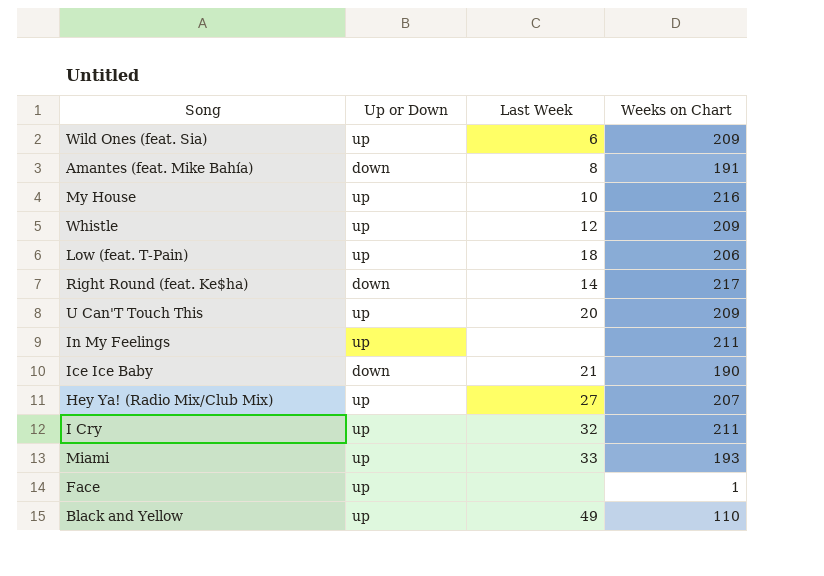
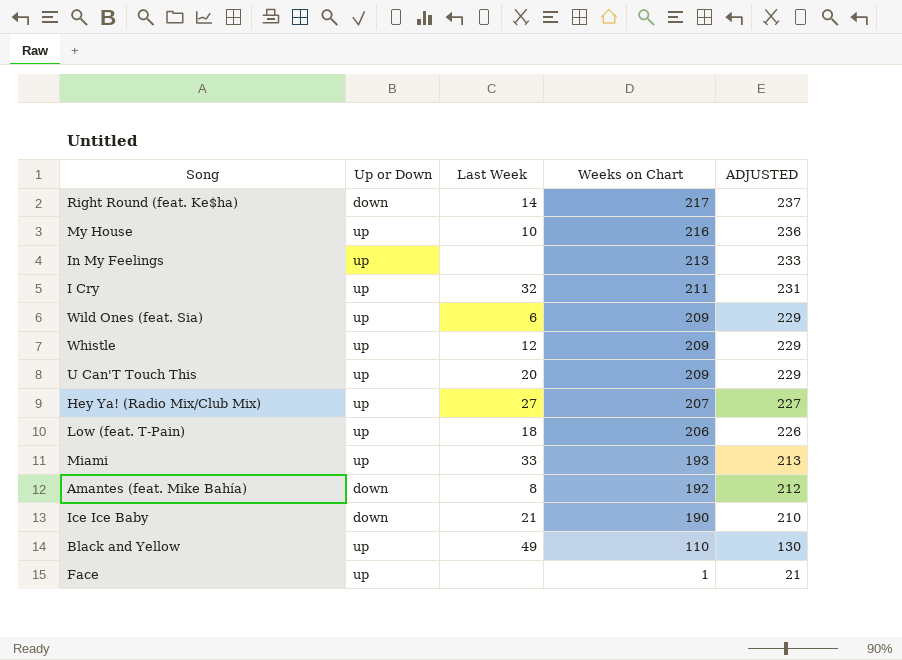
row order: none -> Weeks on Chart descending
column ADJUSTED | formula: none -> [Weeks on Chart] + 20
In My Feelings | Weeks on Chart: 211 -> 213
Amantes (feat. Mike Bahía) | Weeks on Chart: 191 -> 192

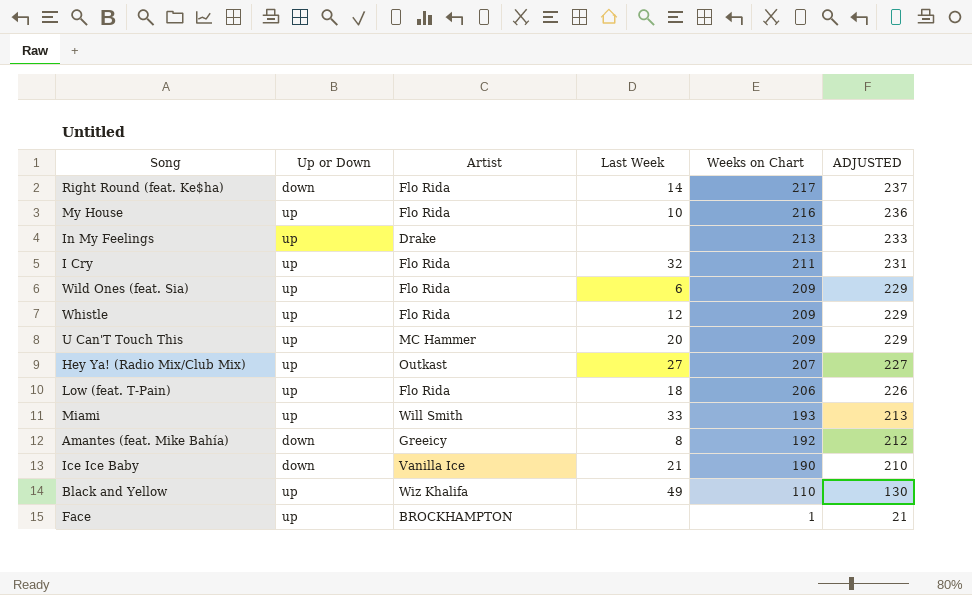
column Artist | position: none -> 3

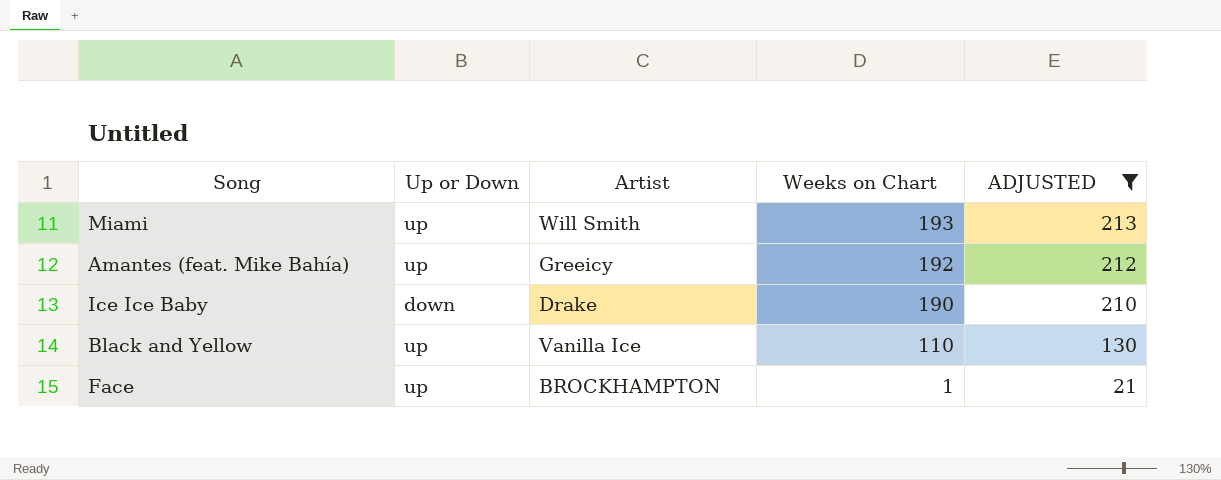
filter: none -> ADJUSTED <= 213
column Last Week | position: 4 -> none
Amantes (feat. Mike Bahía) | Up or Down: down -> up
Ice Ice Baby | Artist: Vanilla Ice -> Drake
Black and Yellow | Artist: Wiz Khalifa -> Vanilla Ice

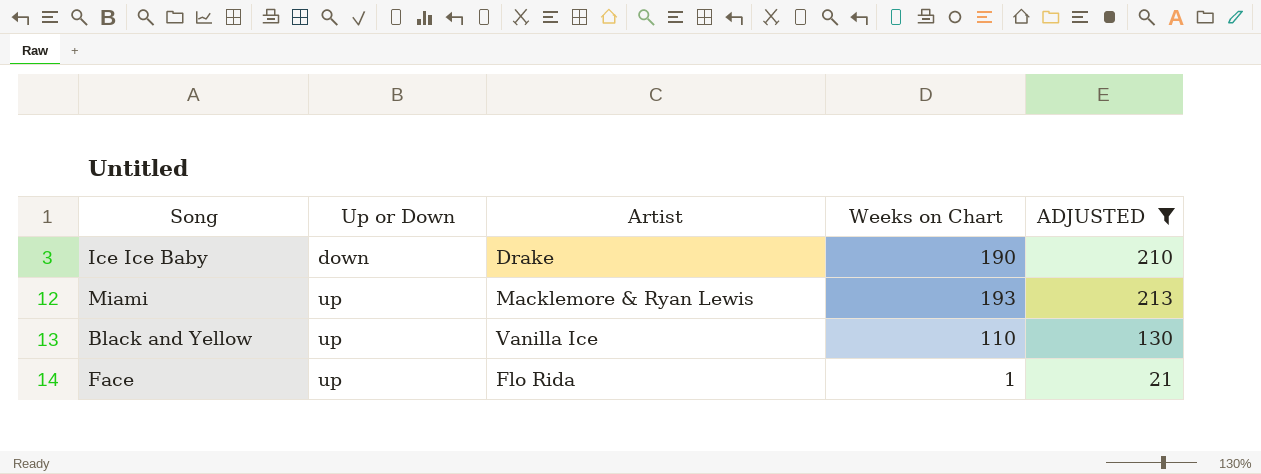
row order: Weeks on Chart descending -> Up or Down ascending
row Amantes (feat. Mike Bahía): up | Greeicy | 192 | 212 -> none
Miami | Artist: Will Smith -> Macklemore & Ryan Lewis
Face | Artist: BROCKHAMPTON -> Flo Rida

